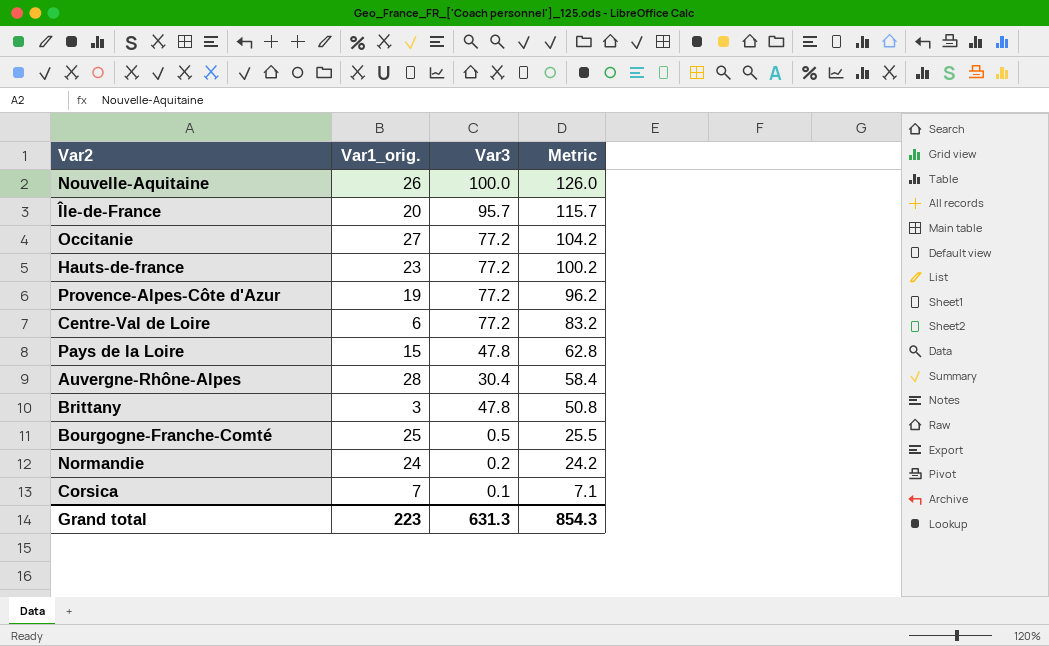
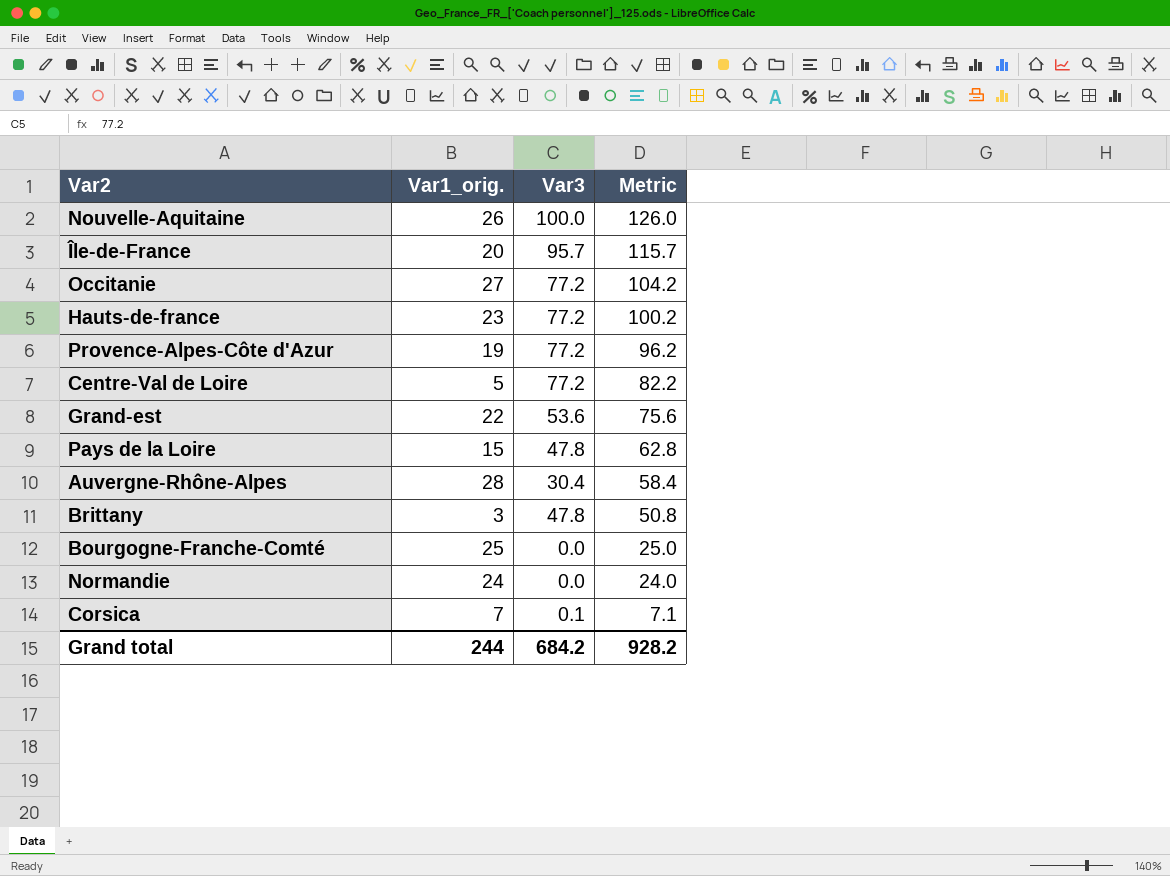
Centre-Val de Loire | Var1_orig.: 6 -> 5
Centre-Val de Loire | Metric: 83.2 -> 82.2
row Grand-est: none -> 22 | 53.6 | 75.6
Bourgogne-Franche-Comté | Var3: 0.5 -> 0.0
Bourgogne-Franche-Comté | Metric: 25.5 -> 25.0
Normandie | Var3: 0.2 -> 0.0
Normandie | Metric: 24.2 -> 24.0
Grand total | Var1_orig.: 223 -> 244
Grand total | Var3: 631.3 -> 684.2
Grand total | Metric: 854.3 -> 928.2

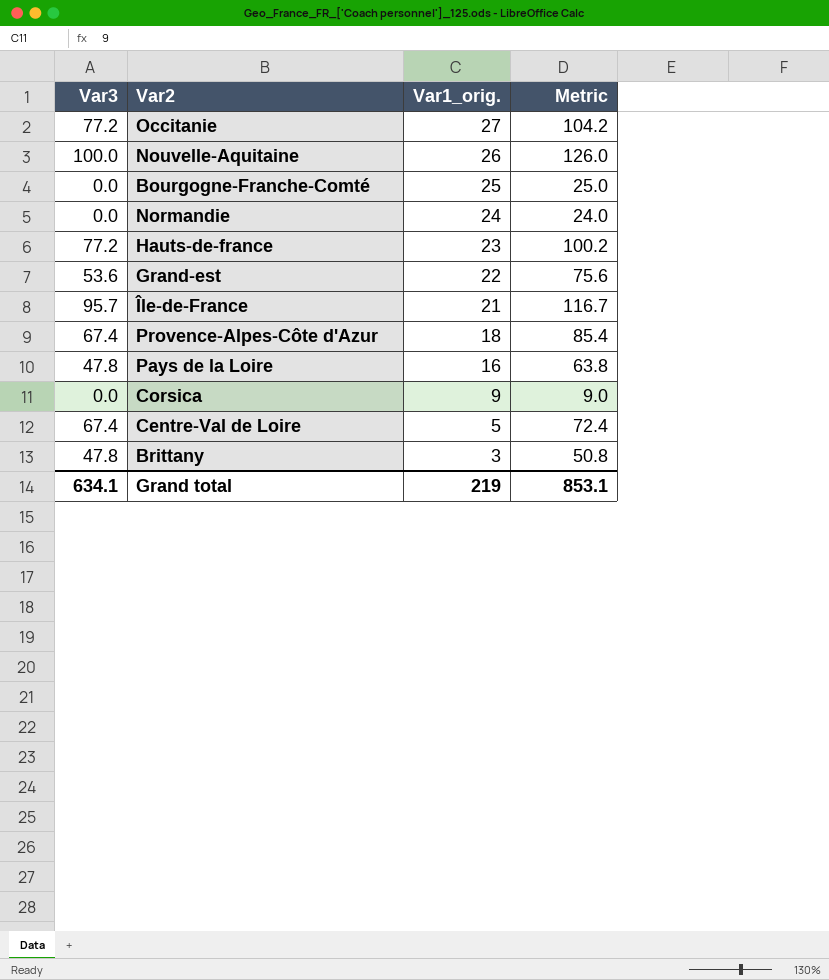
row order: Metric descending -> Var1_orig. descending
column Var3 | position: 3 -> 1
row Auvergne-Rhône-Alpes: 28 | 30.4 | 58.4 -> none
Île-de-France | Var1_orig.: 20 -> 21
Île-de-France | Metric: 115.7 -> 116.7
Provence-Alpes-Côte d'Azur | Var3: 77.2 -> 67.4
Provence-Alpes-Côte d'Azur | Var1_orig.: 19 -> 18
Provence-Alpes-Côte d'Azur | Metric: 96.2 -> 85.4
Pays de la Loire | Var1_orig.: 15 -> 16
Pays de la Loire | Metric: 62.8 -> 63.8
Corsica | Var3: 0.1 -> 0.0
Corsica | Var1_orig.: 7 -> 9
Corsica | Metric: 7.1 -> 9.0
Centre-Val de Loire | Var3: 77.2 -> 67.4
Centre-Val de Loire | Metric: 82.2 -> 72.4
Grand total | Var3: 684.2 -> 634.1
Grand total | Var1_orig.: 244 -> 219
Grand total | Metric: 928.2 -> 853.1

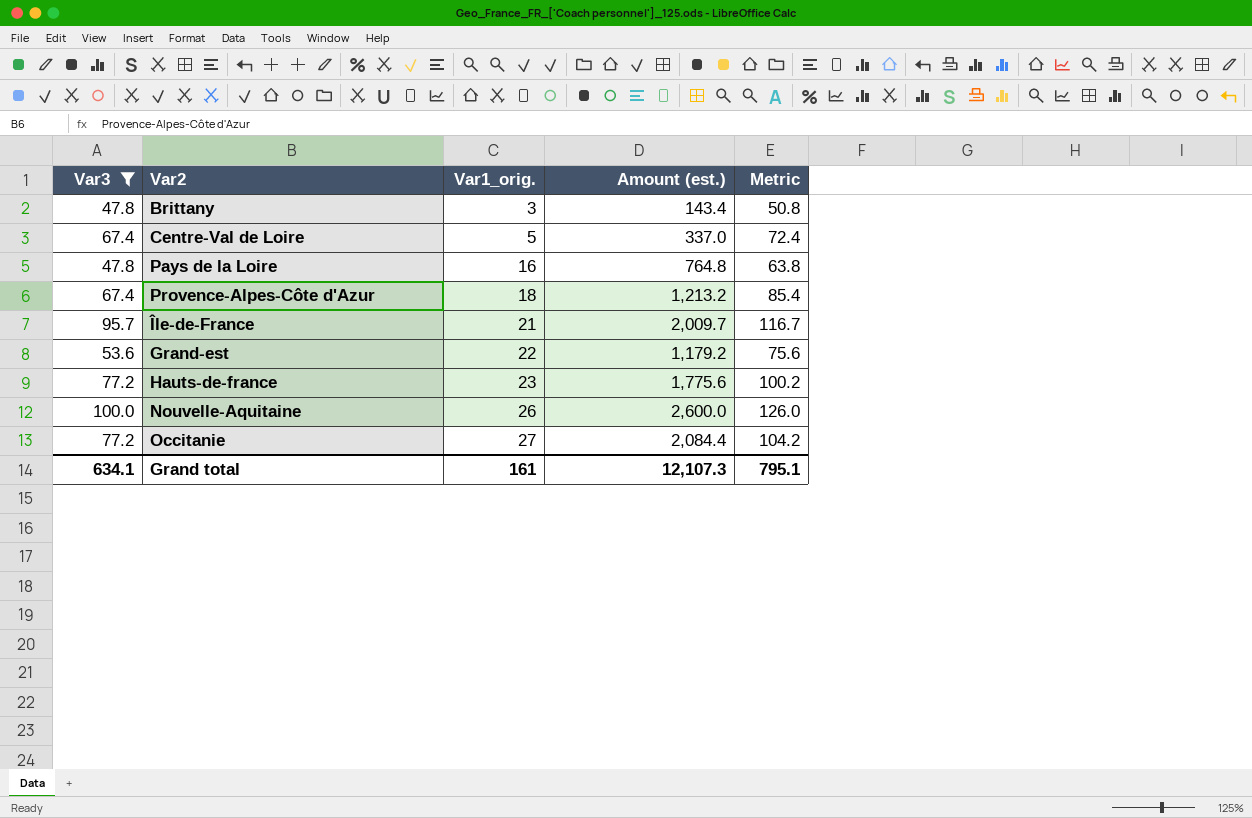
filter: none -> Var3 != 0.0
row order: Var1_orig. descending -> Var1_orig. ascending
column Amount (est.) | formula: none -> [Var3] * [Var1_orig.]
Grand total | Var1_orig.: 219 -> 161
Grand total | Metric: 853.1 -> 795.1

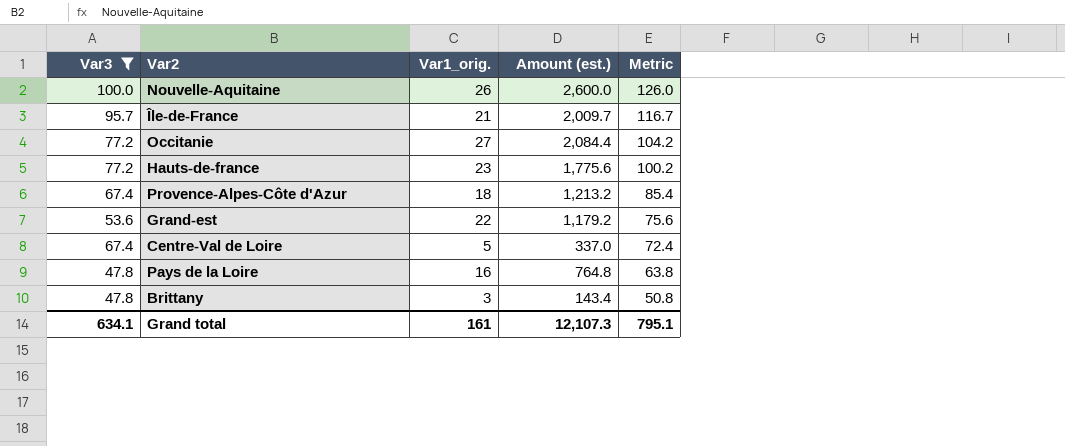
row order: Var1_orig. ascending -> Metric descending

